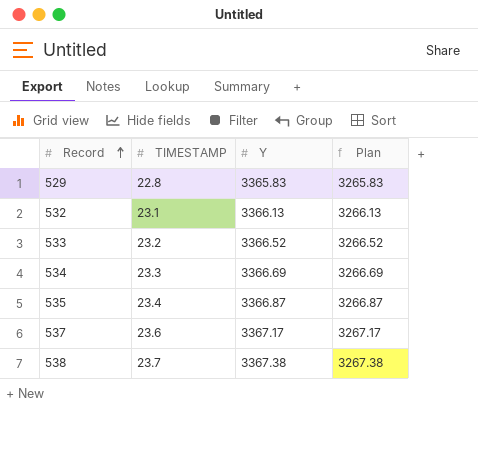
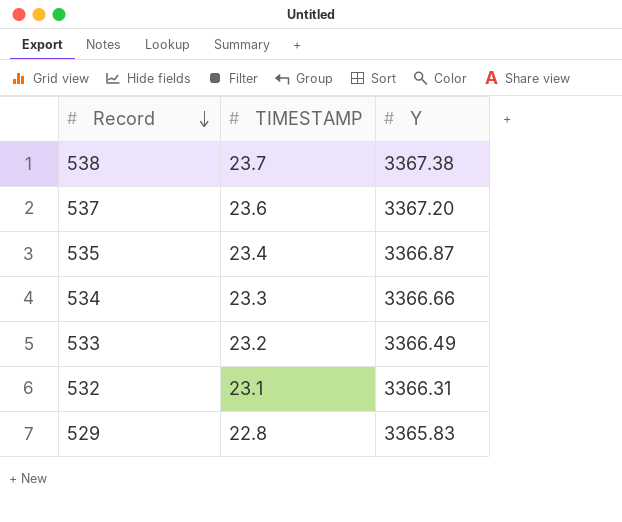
row order: Record ascending -> Record descending
column Plan | formula: [Y] - 100 -> none
537 | Y: 3367.17 -> 3367.20
534 | Y: 3366.69 -> 3366.66
533 | Y: 3366.52 -> 3366.49
532 | Y: 3366.13 -> 3366.31

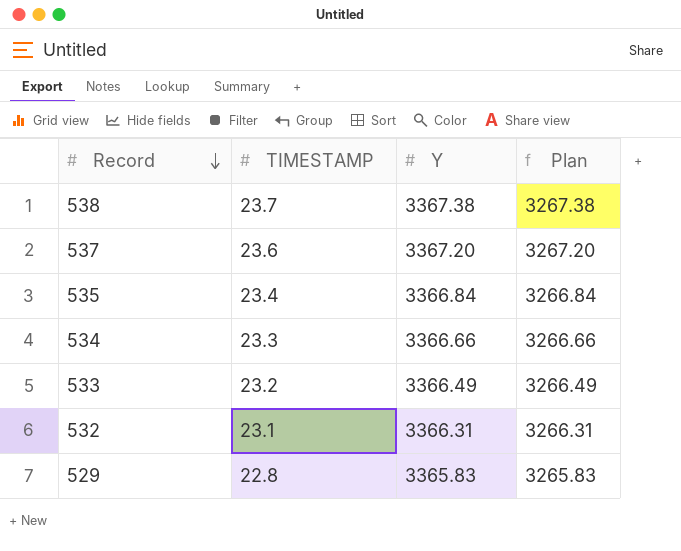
column Plan | formula: none -> [Y] - 100
535 | Y: 3366.87 -> 3366.84

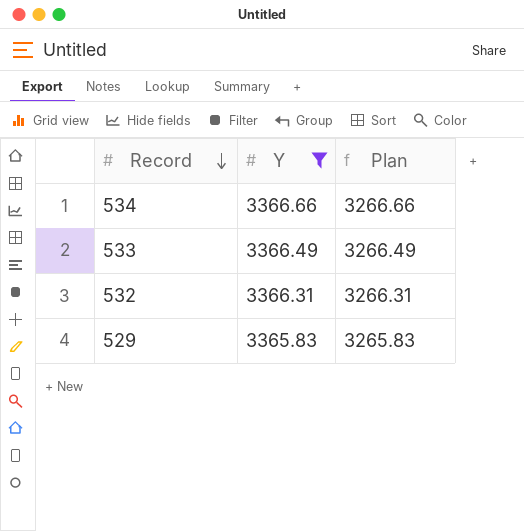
filter: none -> Y <= 3366.66
column TIMESTAMP | position: 2 -> none

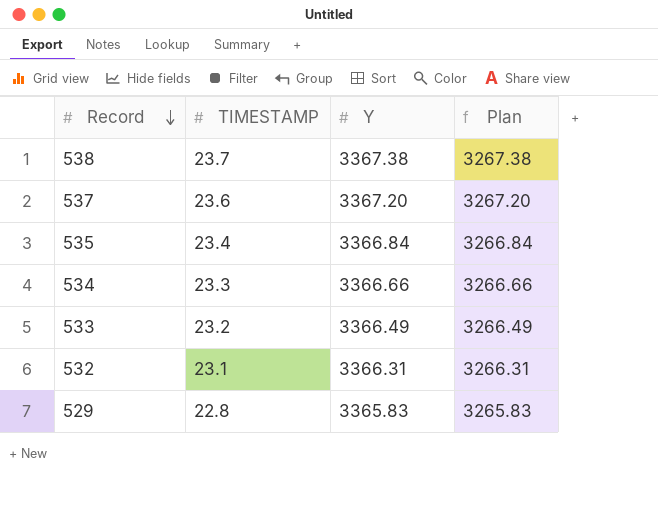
filter: Y <= 3366.66 -> none
column TIMESTAMP | position: none -> 2

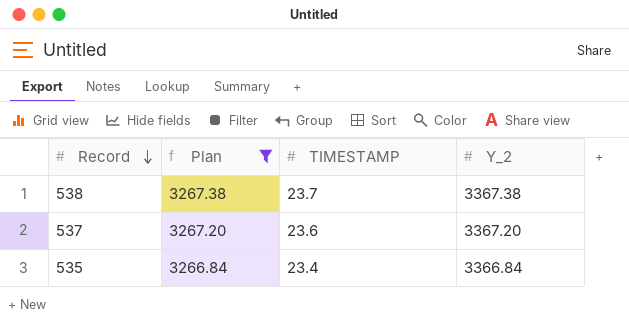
filter: none -> Plan >= 3266.84
column Plan | position: 4 -> 2
column name: Y -> Y_2

